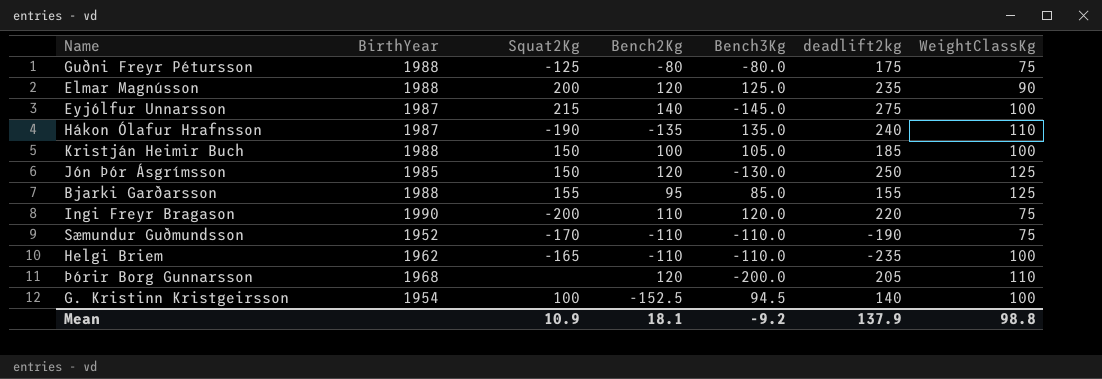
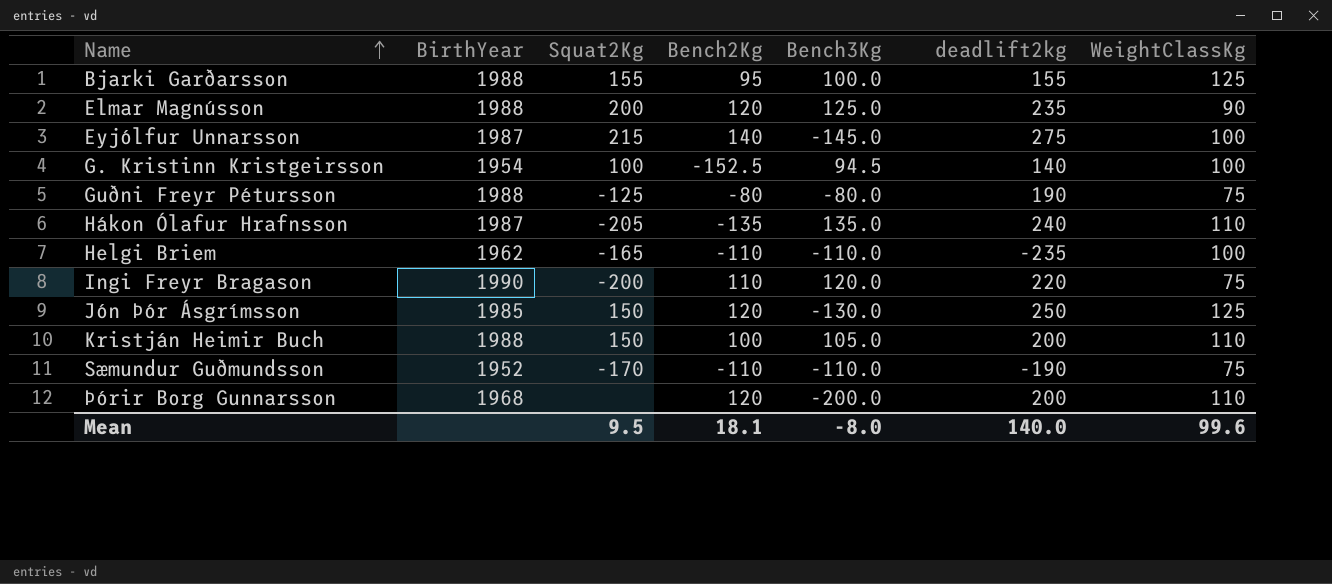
row order: none -> Name ascending
Bjarki Garðarsson | Bench3Kg: 85.0 -> 100.0
Guðni Freyr Pétursson | deadlift2kg: 175 -> 190
Hákon Ólafur Hrafnsson | Squat2Kg: -190 -> -205
Kristján Heimir Buch | deadlift2kg: 185 -> 200
Kristján Heimir Buch | WeightClassKg: 100 -> 110
Þórir Borg Gunnarsson | deadlift2kg: 205 -> 200
Mean | Squat2Kg: 10.9 -> 9.5
Mean | Bench3Kg: -9.2 -> -8.0
Mean | deadlift2kg: 137.9 -> 140.0
Mean | WeightClassKg: 98.8 -> 99.6

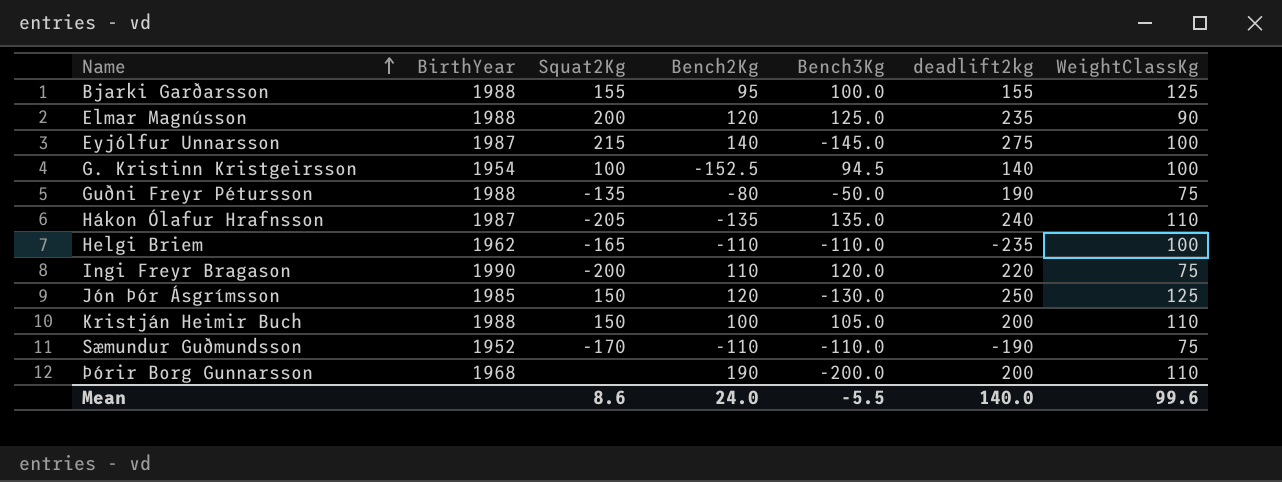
Guðni Freyr Pétursson | Squat2Kg: -125 -> -135
Guðni Freyr Pétursson | Bench3Kg: -80.0 -> -50.0
Þórir Borg Gunnarsson | Bench2Kg: 120 -> 190
Mean | Squat2Kg: 9.5 -> 8.6
Mean | Bench2Kg: 18.1 -> 24.0
Mean | Bench3Kg: -8.0 -> -5.5

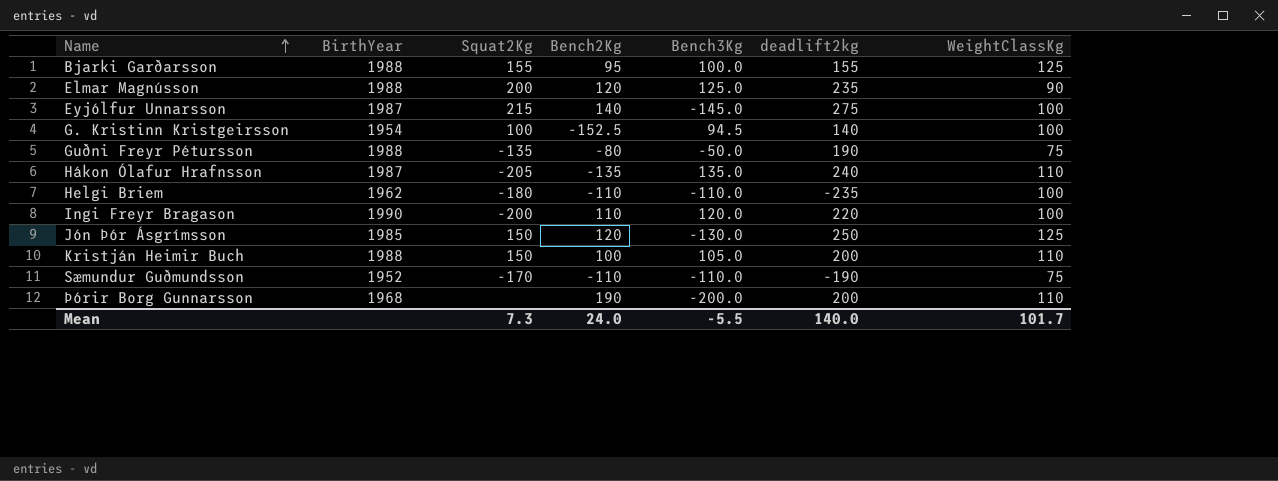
Helgi Briem | Squat2Kg: -165 -> -180
Ingi Freyr Bragason | WeightClassKg: 75 -> 100
Mean | Squat2Kg: 8.6 -> 7.3
Mean | WeightClassKg: 99.6 -> 101.7

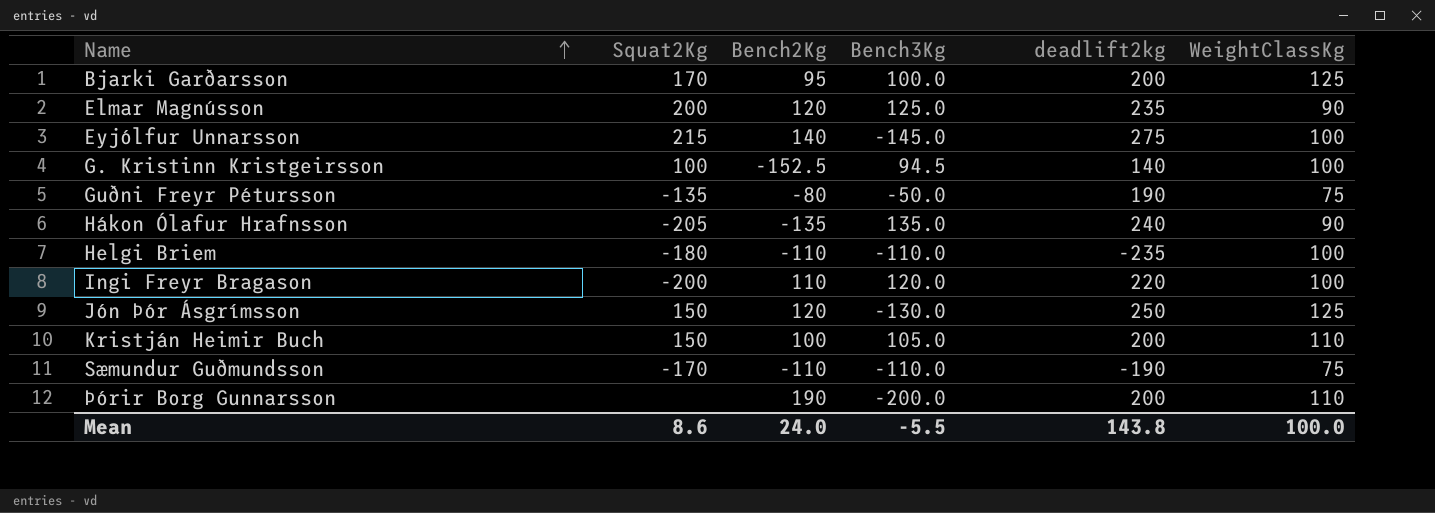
column BirthYear | position: 2 -> none
Bjarki Garðarsson | Squat2Kg: 155 -> 170
Bjarki Garðarsson | deadlift2kg: 155 -> 200
Hákon Ólafur Hrafnsson | WeightClassKg: 110 -> 90
Mean | Squat2Kg: 7.3 -> 8.6
Mean | deadlift2kg: 140.0 -> 143.8
Mean | WeightClassKg: 101.7 -> 100.0

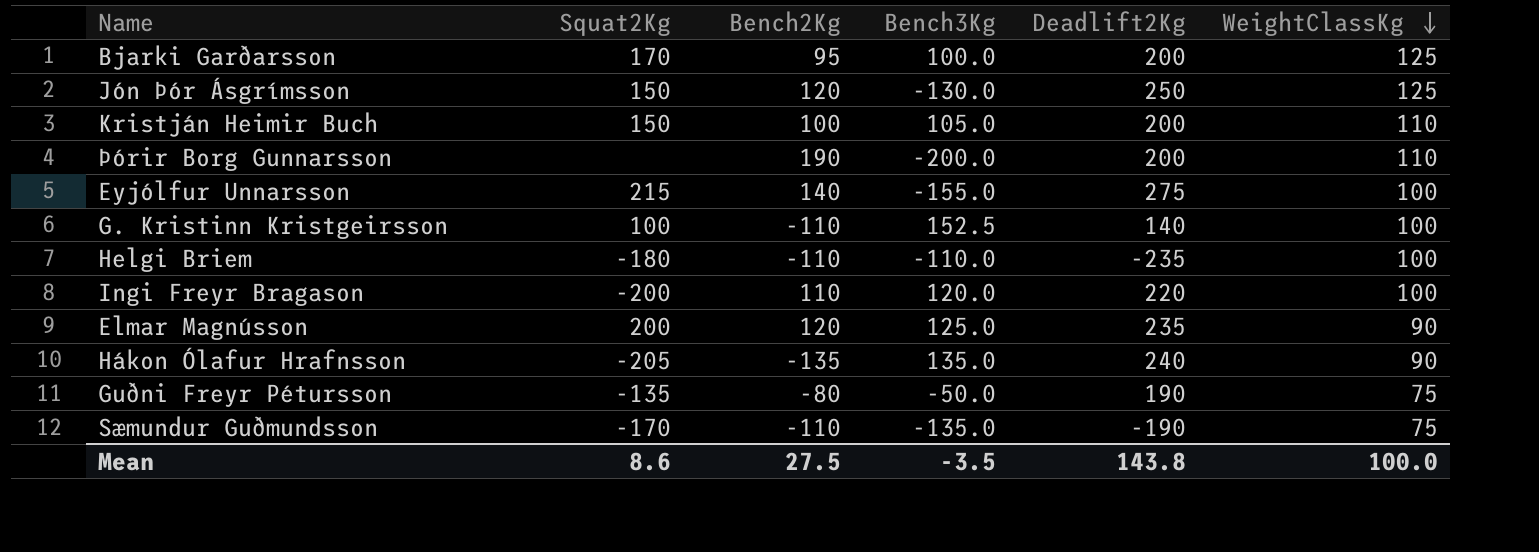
row order: Name ascending -> WeightClassKg descending
column name: deadlift2kg -> Deadlift2Kg
Eyjólfur Unnarsson | Bench3Kg: -145.0 -> -155.0
G. Kristinn Kristgeirsson | Bench2Kg: -152.5 -> -110
G. Kristinn Kristgeirsson | Bench3Kg: 94.5 -> 152.5
Sæmundur Guðmundsson | Bench3Kg: -110.0 -> -135.0
Mean | Bench2Kg: 24.0 -> 27.5
Mean | Bench3Kg: -5.5 -> -3.5

